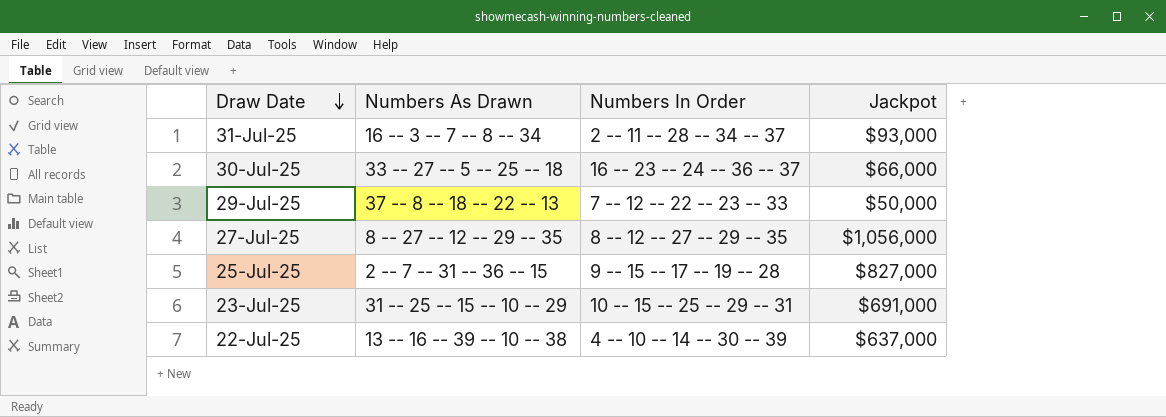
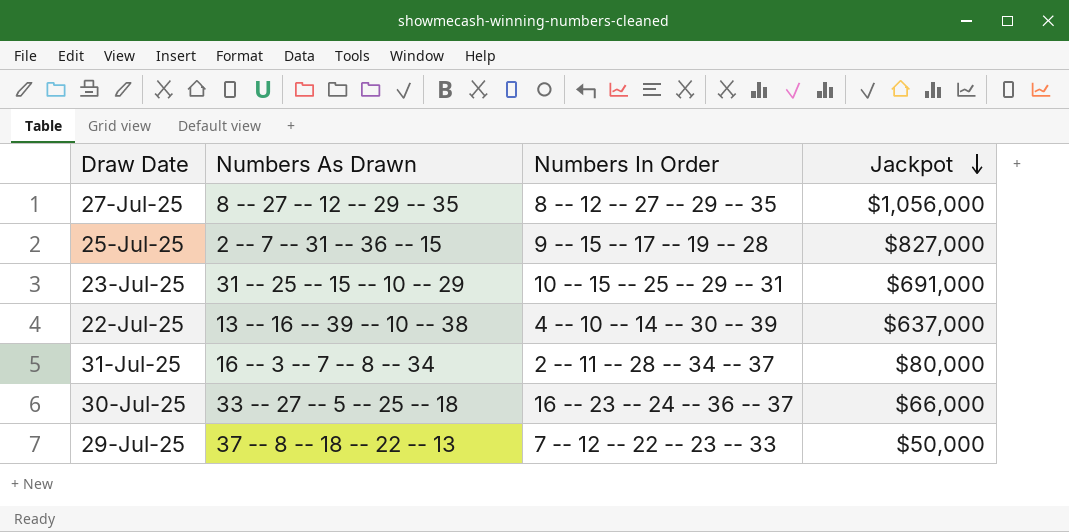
row order: Draw Date descending -> Jackpot descending
31-Jul-25 | Jackpot: $93,000 -> $80,000

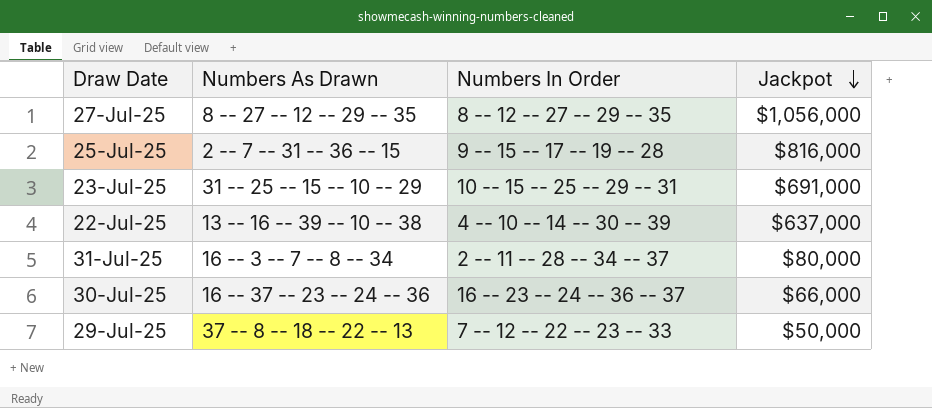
25-Jul-25 | Jackpot: $827,000 -> $816,000
30-Jul-25 | Numbers As Drawn: 33 -- 27 -- 5 -- 25 -- 18 -> 16 -- 37 -- 23 -- 24 -- 36

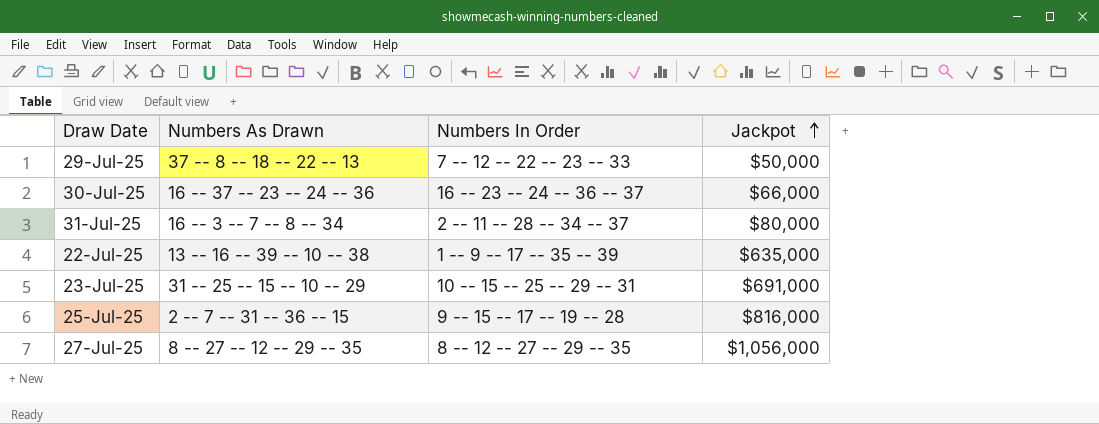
row order: Jackpot descending -> Jackpot ascending
22-Jul-25 | Numbers In Order: 4 -- 10 -- 14 -- 30 -- 39 -> 1 -- 9 -- 17 -- 35 -- 39
22-Jul-25 | Jackpot: $637,000 -> $635,000

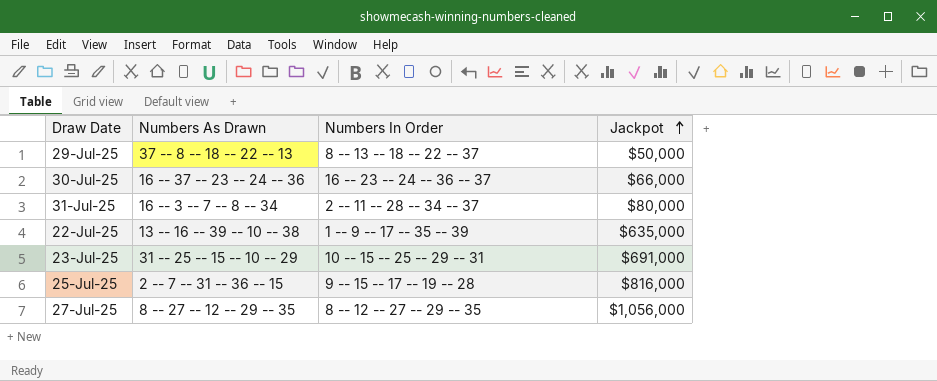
29-Jul-25 | Numbers In Order: 7 -- 12 -- 22 -- 23 -- 33 -> 8 -- 13 -- 18 -- 22 -- 37

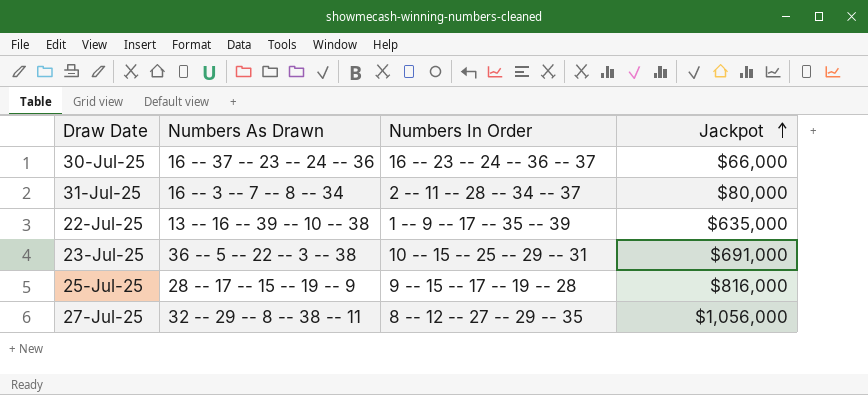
row 29-Jul-25: 37 -- 8 -- 18 -- 22 -- 13 | 8 -- 13 -- 18 -- 22 -- 37 | $50,000 -> none
23-Jul-25 | Numbers As Drawn: 31 -- 25 -- 15 -- 10 -- 29 -> 36 -- 5 -- 22 -- 3 -- 38
25-Jul-25 | Numbers As Drawn: 2 -- 7 -- 31 -- 36 -- 15 -> 28 -- 17 -- 15 -- 19 -- 9
27-Jul-25 | Numbers As Drawn: 8 -- 27 -- 12 -- 29 -- 35 -> 32 -- 29 -- 8 -- 38 -- 11

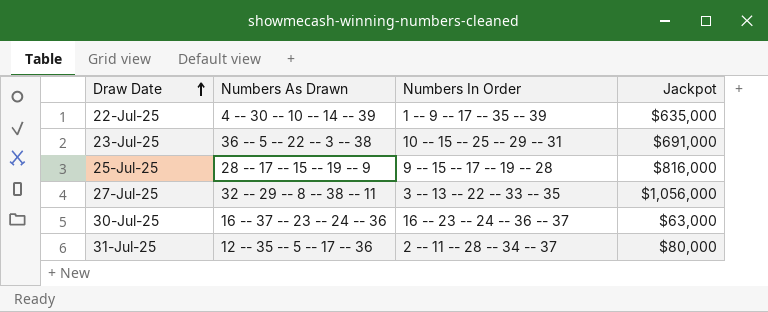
row order: Jackpot ascending -> Draw Date ascending
22-Jul-25 | Numbers As Drawn: 13 -- 16 -- 39 -- 10 -- 38 -> 4 -- 30 -- 10 -- 14 -- 39
27-Jul-25 | Numbers In Order: 8 -- 12 -- 27 -- 29 -- 35 -> 3 -- 13 -- 22 -- 33 -- 35
30-Jul-25 | Jackpot: $66,000 -> $63,000
31-Jul-25 | Numbers As Drawn: 16 -- 3 -- 7 -- 8 -- 34 -> 12 -- 35 -- 5 -- 17 -- 36

